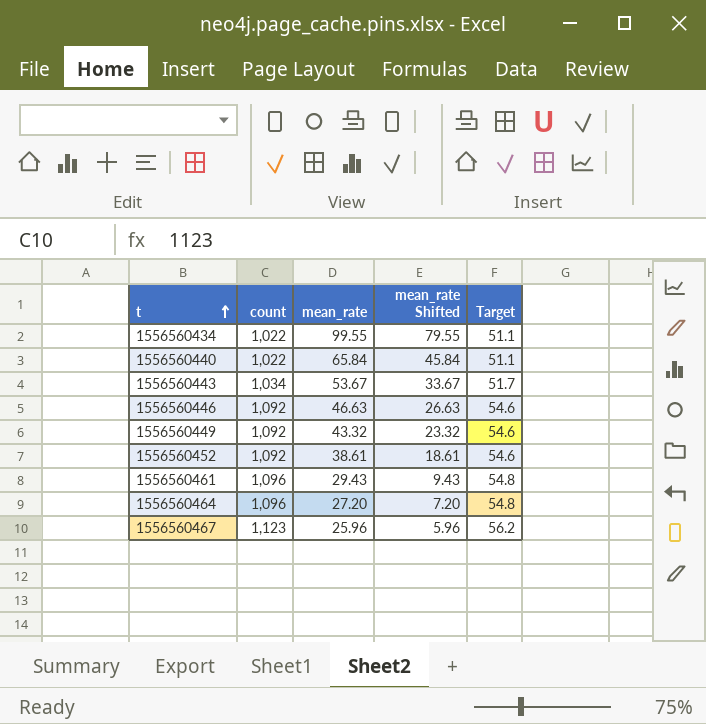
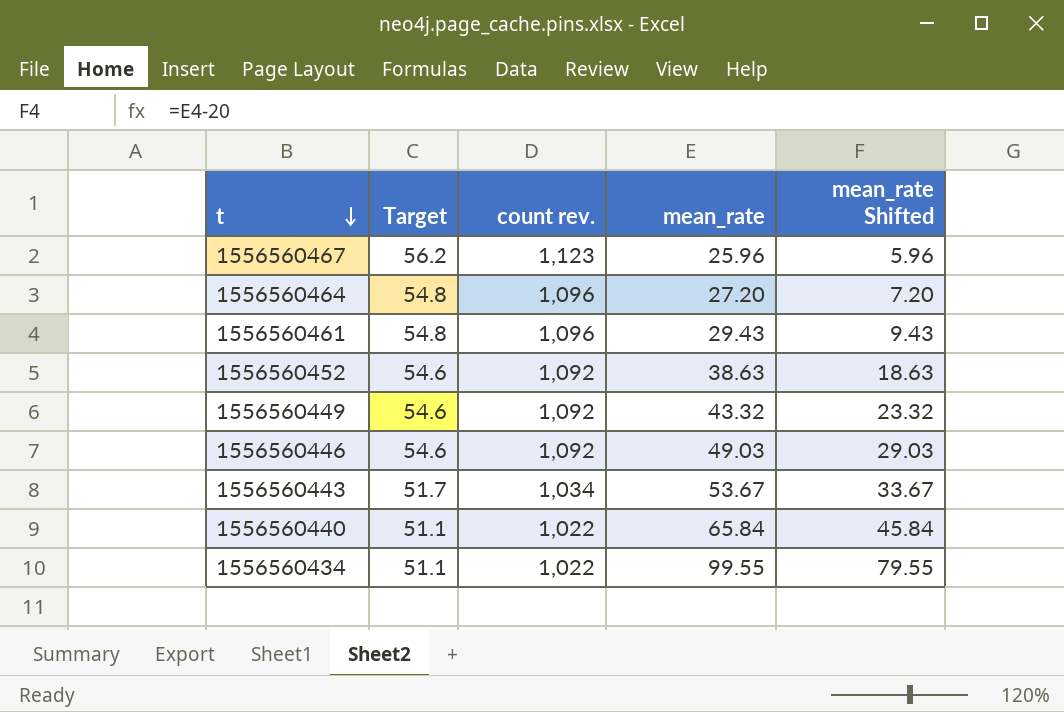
row order: t ascending -> t descending
column Target | position: 5 -> 2
column name: count -> count rev.
1556560452 | mean_rate: 38.61 -> 38.63
1556560452 | mean_rate Shifted: 18.61 -> 18.63
1556560446 | mean_rate: 46.63 -> 49.03
1556560446 | mean_rate Shifted: 26.63 -> 29.03

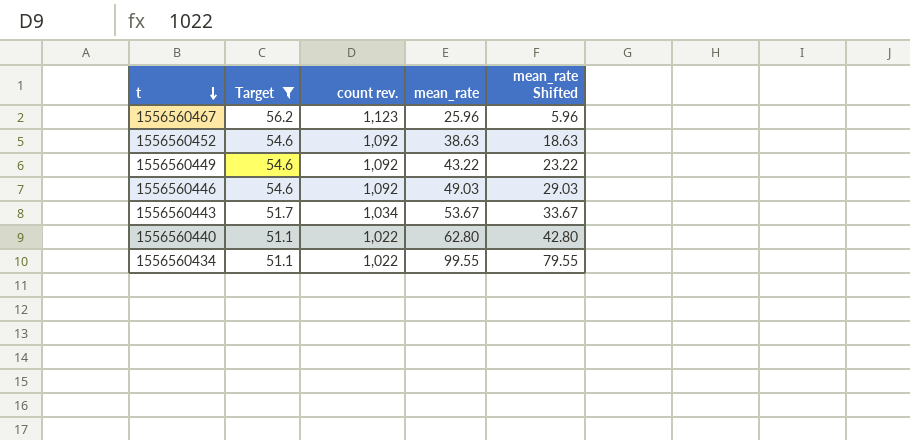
filter: none -> Target != 54.8
1556560449 | mean_rate: 43.32 -> 43.22
1556560449 | mean_rate Shifted: 23.32 -> 23.22
1556560440 | mean_rate: 65.84 -> 62.80
1556560440 | mean_rate Shifted: 45.84 -> 42.80

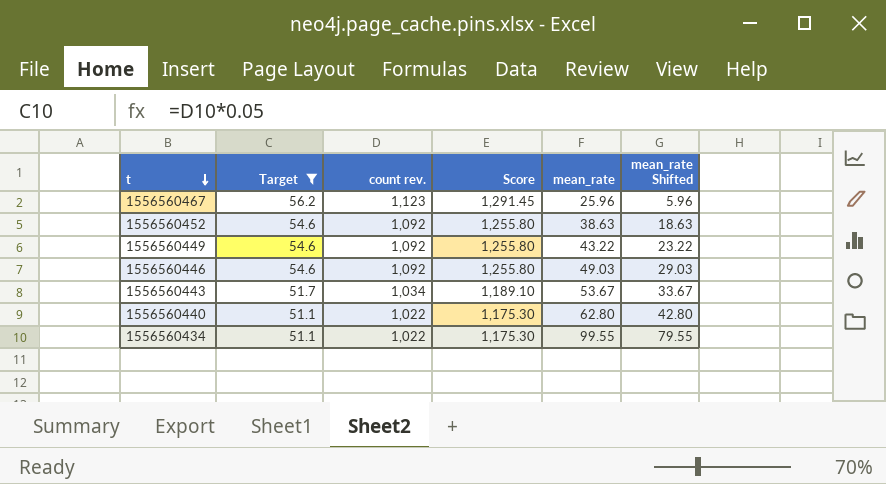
column Score | formula: none -> [count rev.] * 1.15

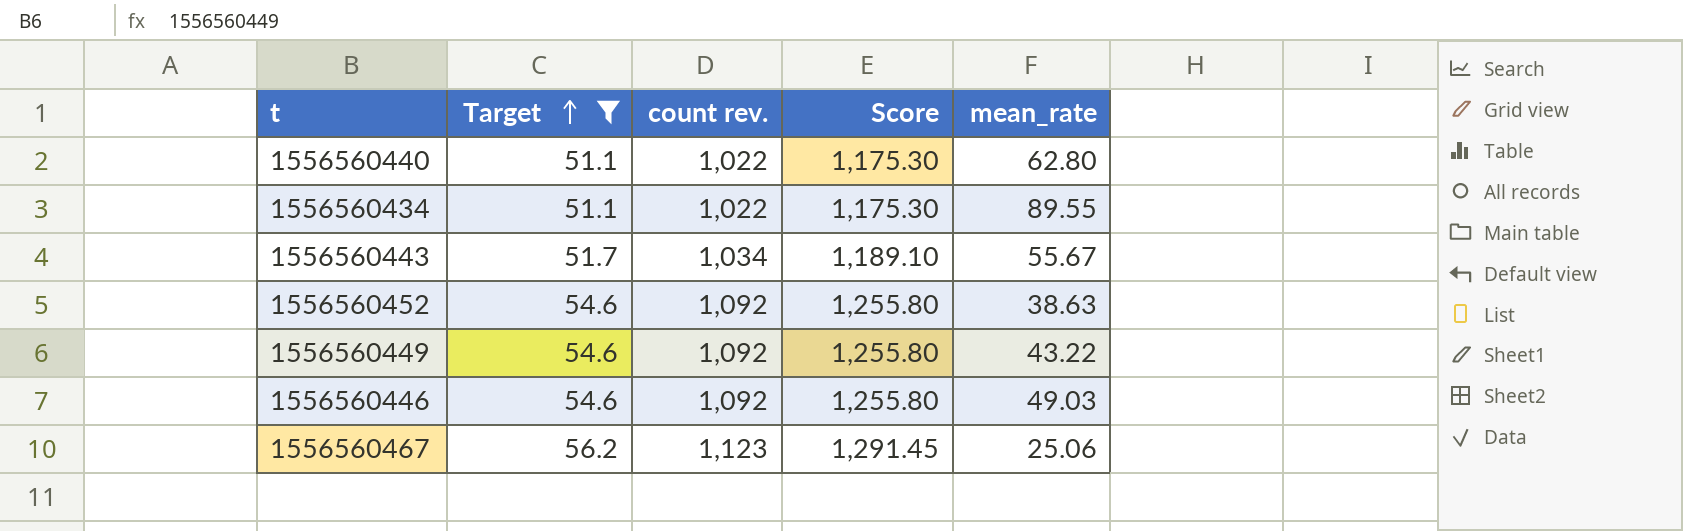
row order: t descending -> Target ascending
column mean_rate Shifted | formula: [mean_rate] - 20 -> none
1556560434 | mean_rate: 99.55 -> 89.55
1556560443 | mean_rate: 53.67 -> 55.67
1556560467 | mean_rate: 25.96 -> 25.06

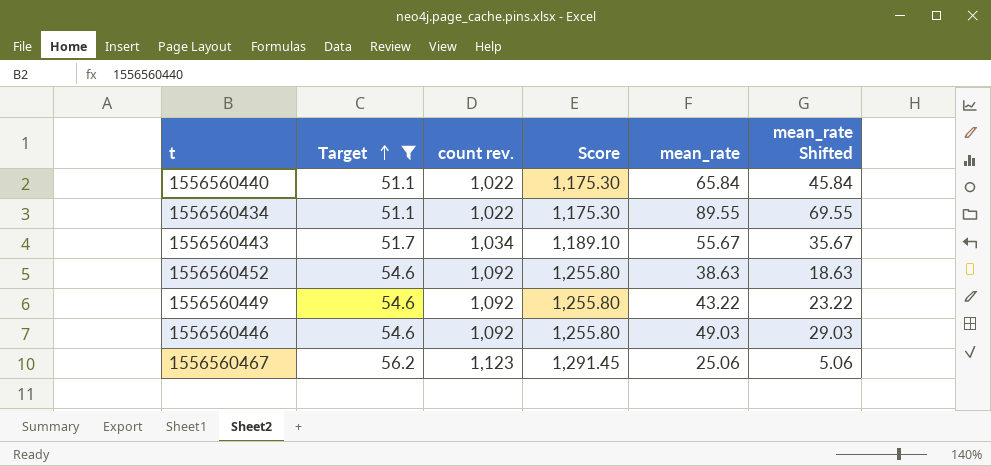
column mean_rate Shifted | formula: none -> [mean_rate] - 20
1556560440 | mean_rate: 62.80 -> 65.84

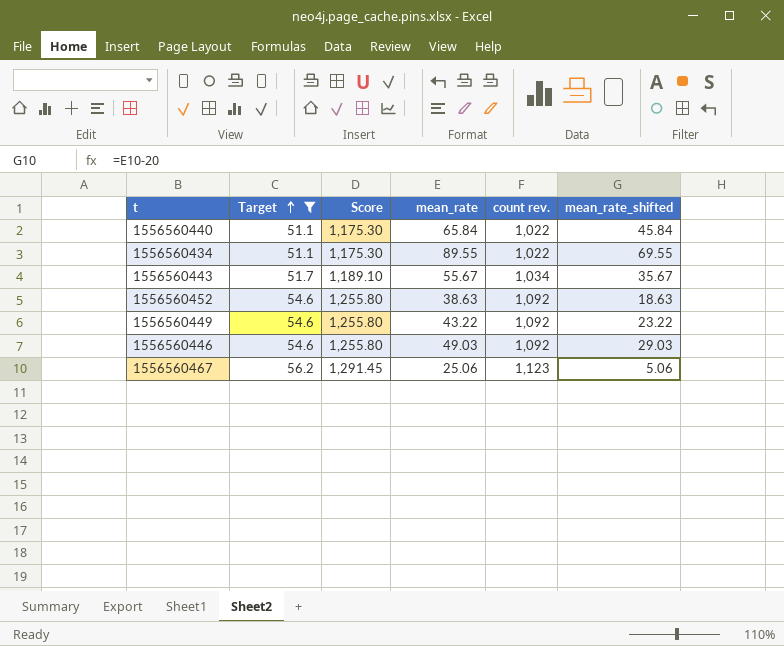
column count rev. | position: 3 -> 5
column name: mean_rate Shifted -> mean_rate_shifted

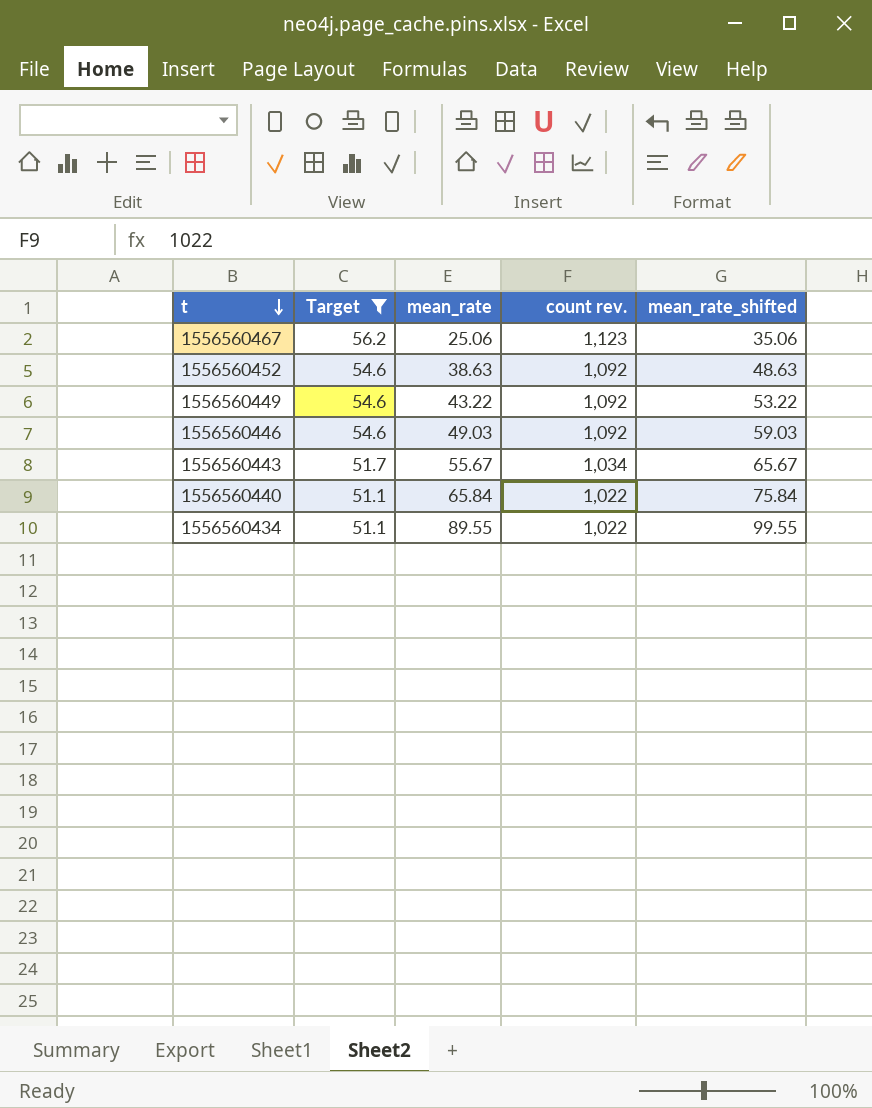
row order: Target ascending -> t descending
column Score | formula: [count rev.] * 1.15 -> none
column mean_rate_shifted | formula: [mean_rate] - 20 -> [mean_rate] + 10

